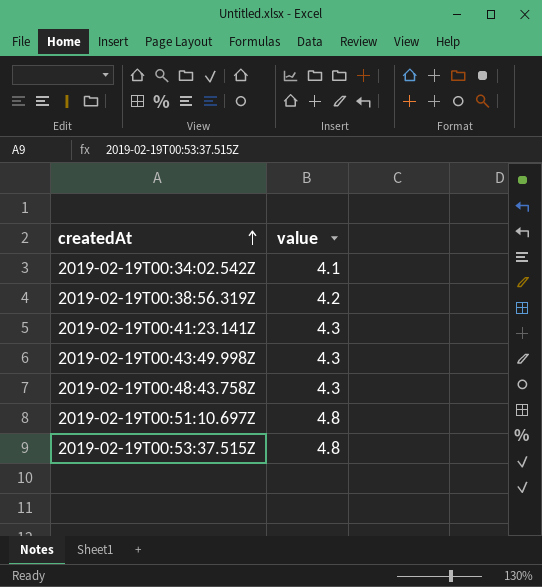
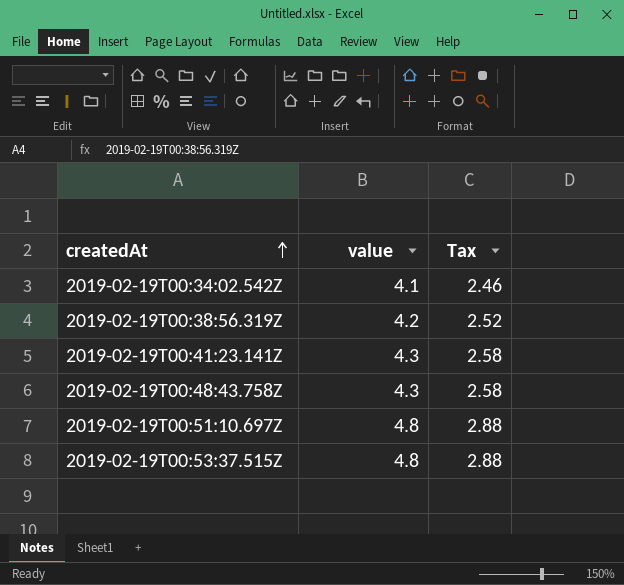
column Tax | formula: none -> [value] * 0.6
row 2019-02-19T00:43:49.998Z: 4.3 -> none

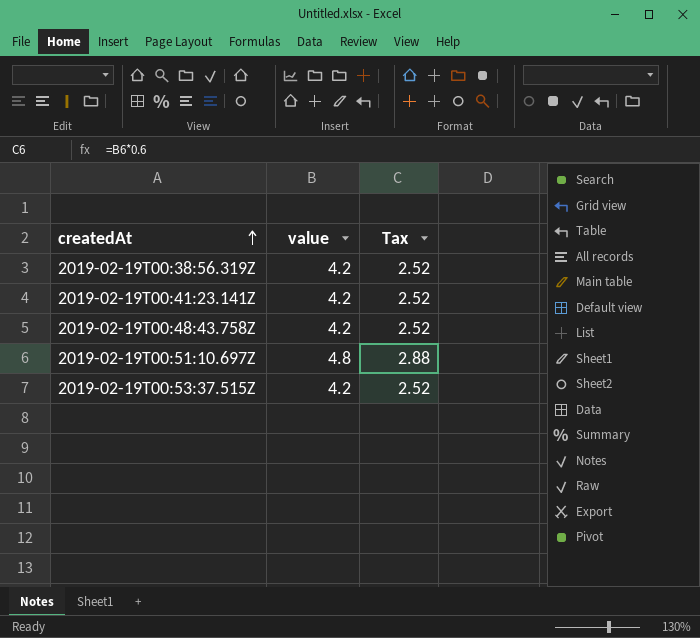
row 2019-02-19T00:34:02.542Z: 4.1 | 2.46 -> none
2019-02-19T00:41:23.141Z | value: 4.3 -> 4.2
2019-02-19T00:41:23.141Z | Tax: 2.58 -> 2.52
2019-02-19T00:48:43.758Z | value: 4.3 -> 4.2
2019-02-19T00:48:43.758Z | Tax: 2.58 -> 2.52
2019-02-19T00:53:37.515Z | value: 4.8 -> 4.2
2019-02-19T00:53:37.515Z | Tax: 2.88 -> 2.52

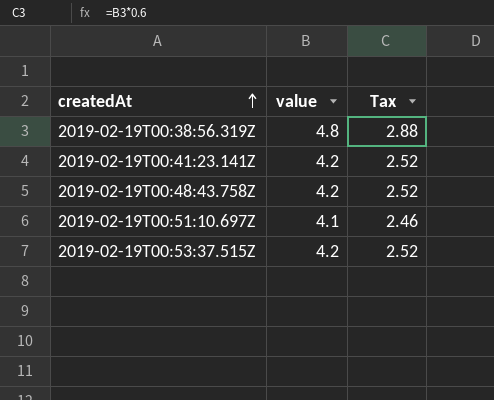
2019-02-19T00:38:56.319Z | value: 4.2 -> 4.8
2019-02-19T00:38:56.319Z | Tax: 2.52 -> 2.88
2019-02-19T00:51:10.697Z | value: 4.8 -> 4.1
2019-02-19T00:51:10.697Z | Tax: 2.88 -> 2.46

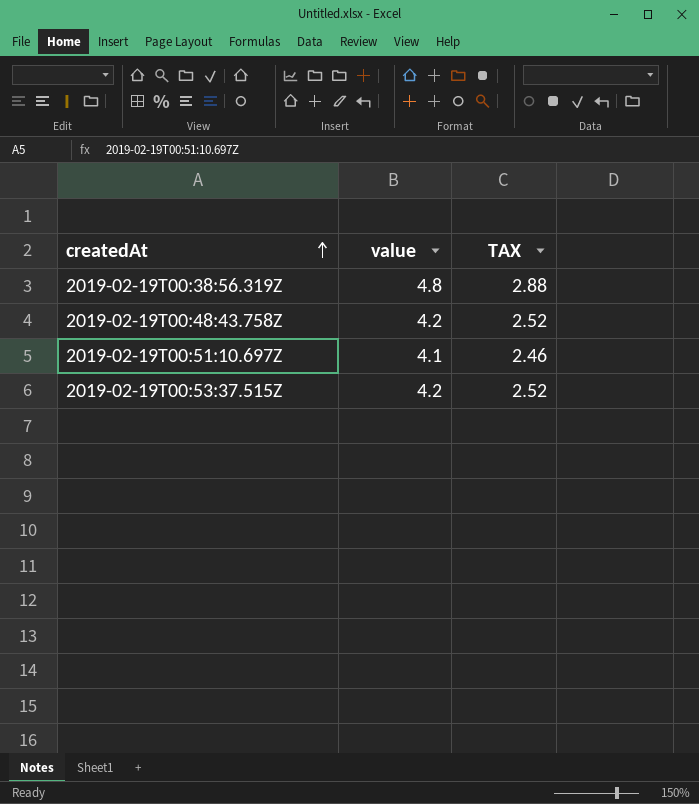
column name: Tax -> TAX
row 2019-02-19T00:41:23.141Z: 4.2 | 2.52 -> none

